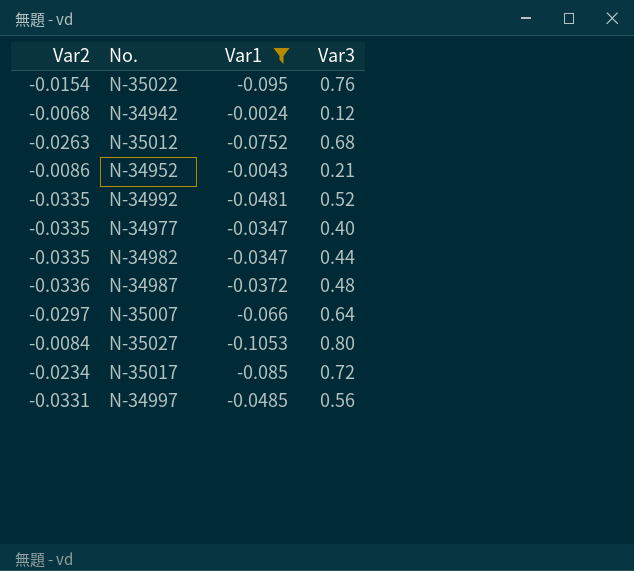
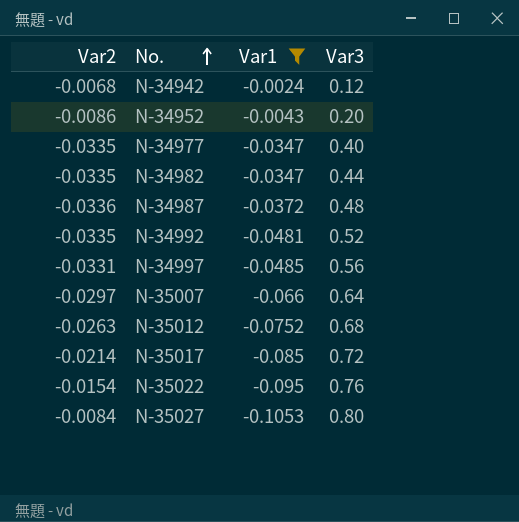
row order: none -> No. ascending
N-34952 | Var3: 0.21 -> 0.20
N-35017 | Var2: -0.0234 -> -0.0214

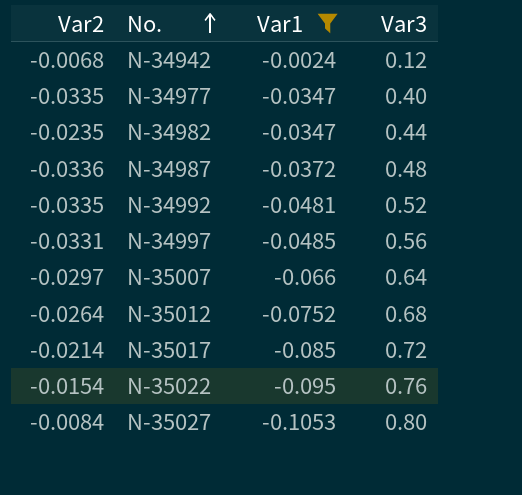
row N-34952: -0.0086 | -0.0043 | 0.20 -> none
N-34982 | Var2: -0.0335 -> -0.0235
N-35012 | Var2: -0.0263 -> -0.0264

